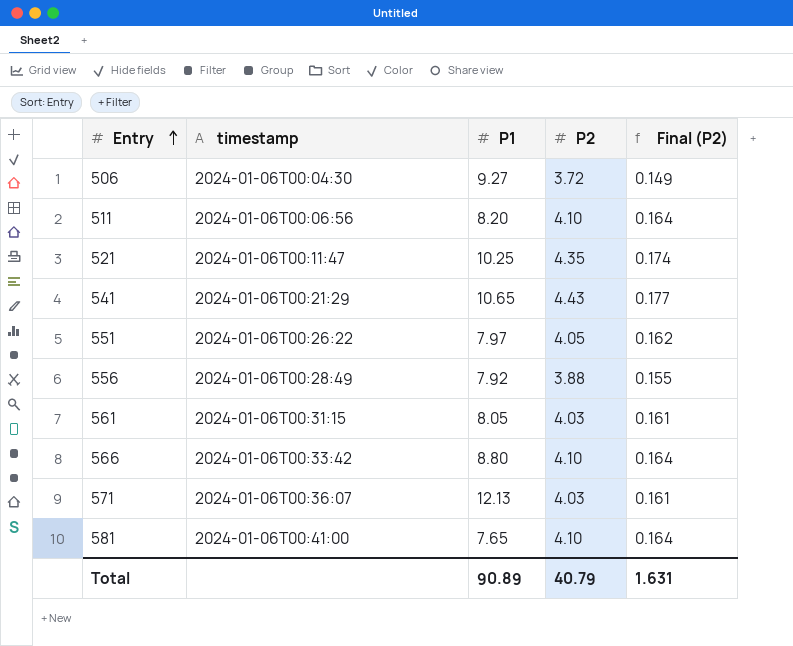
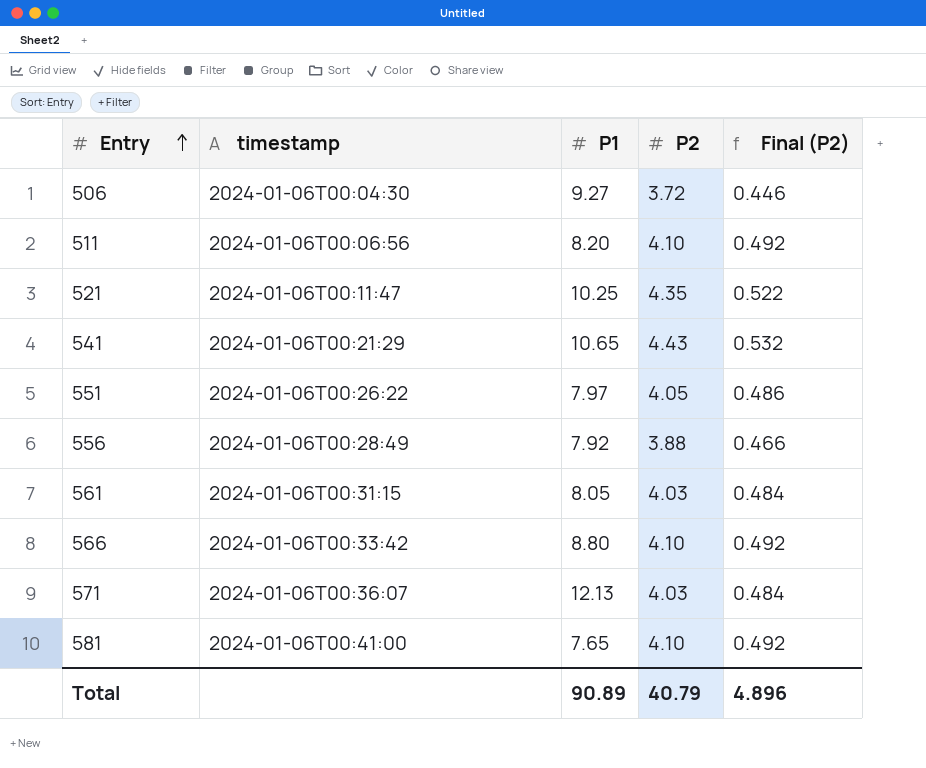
column Final (P2) | formula: [P2] * 0.04 -> [P2] * 0.12
Total | Final (P2): 1.631 -> 4.896

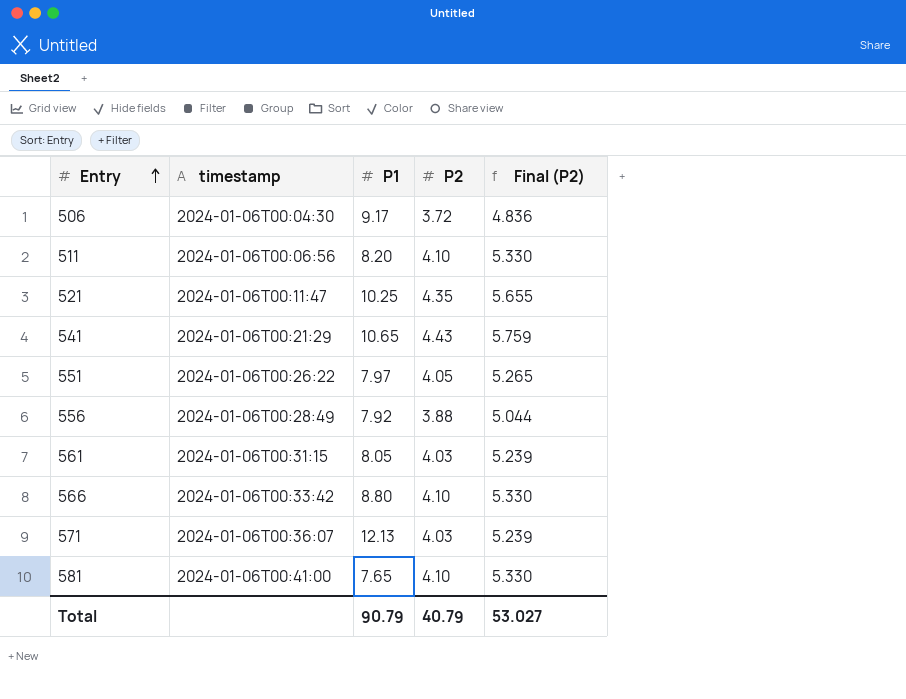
column Final (P2) | formula: [P2] * 0.12 -> [P2] * 1.3
506 | P1: 9.27 -> 9.17
Total | P1: 90.89 -> 90.79
Total | Final (P2): 4.896 -> 53.027

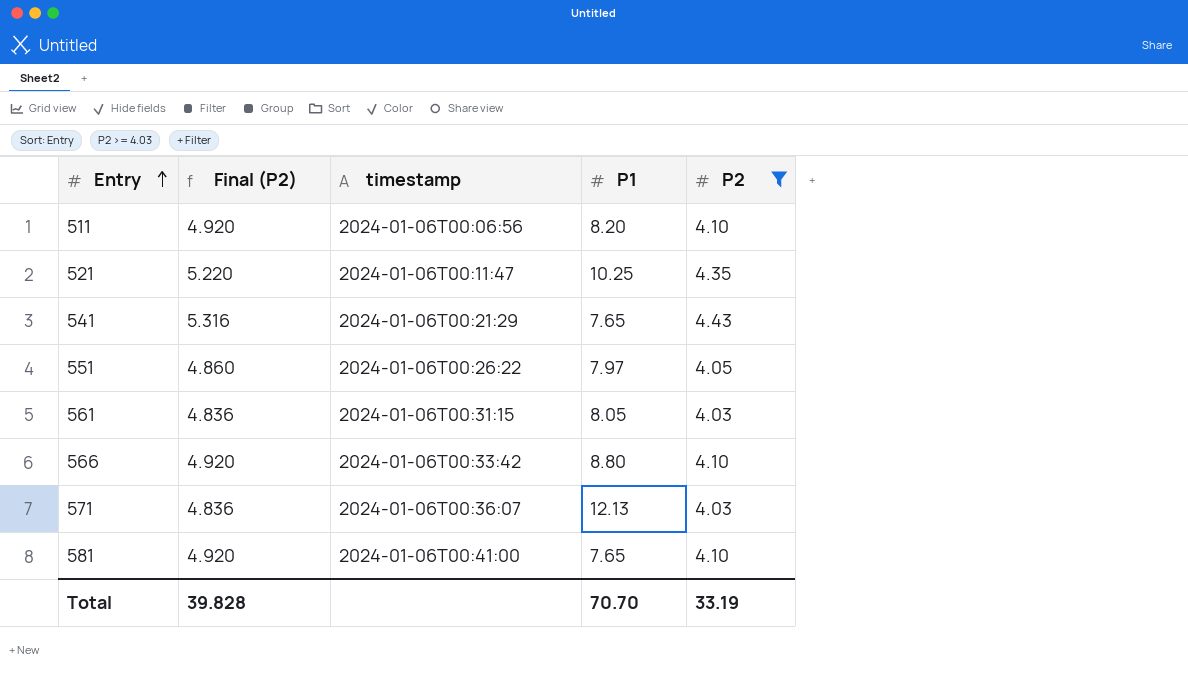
filter: none -> P2 >= 4.03
column Final (P2) | formula: [P2] * 1.3 -> [P2] * 1.2
column Final (P2) | position: 5 -> 2
541 | P1: 10.65 -> 7.65
Total | Final (P2): 53.027 -> 39.828
Total | P1: 90.79 -> 70.70
Total | P2: 40.79 -> 33.19

